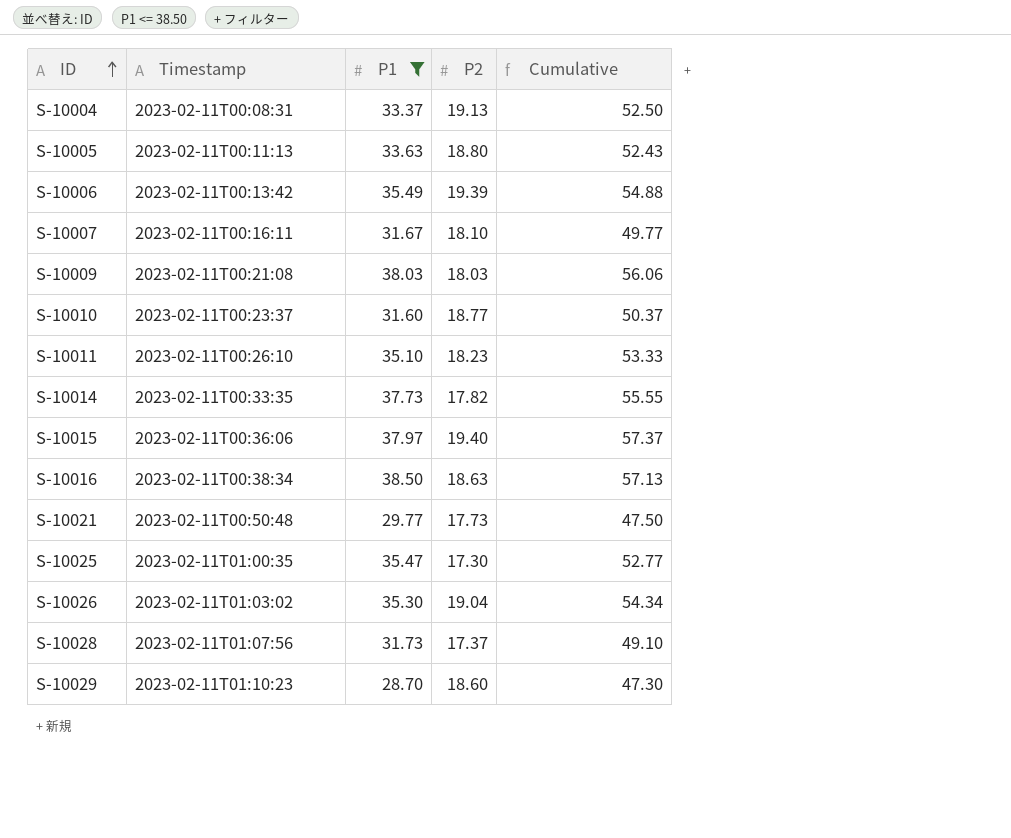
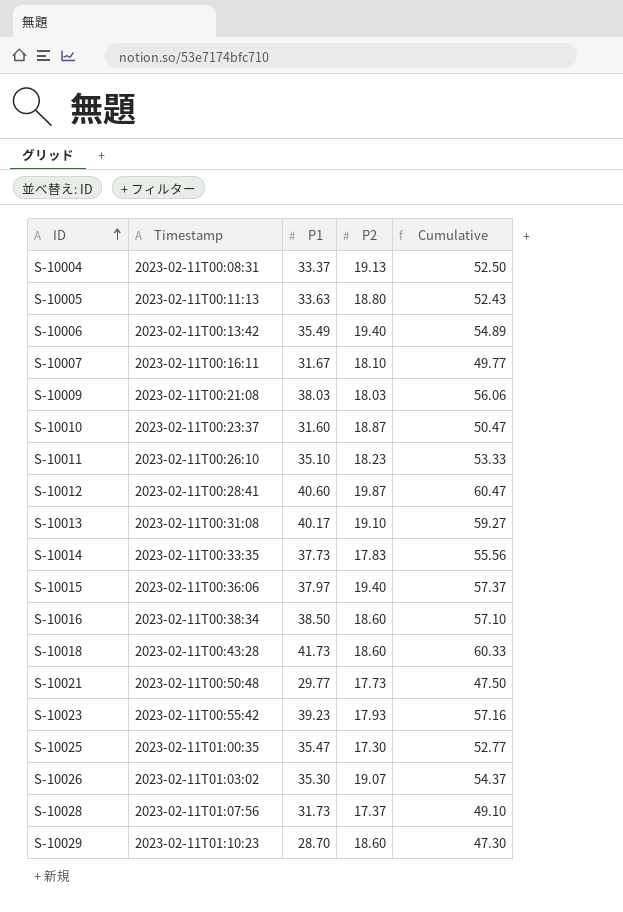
filter: P1 <= 38.50 -> none
S-10006 | P2: 19.39 -> 19.40
S-10006 | Cumulative: 54.88 -> 54.89
S-10010 | P2: 18.77 -> 18.87
S-10010 | Cumulative: 50.37 -> 50.47
S-10014 | P2: 17.82 -> 17.83
S-10014 | Cumulative: 55.55 -> 55.56
S-10016 | P2: 18.63 -> 18.60
S-10016 | Cumulative: 57.13 -> 57.10
S-10026 | P2: 19.04 -> 19.07
S-10026 | Cumulative: 54.34 -> 54.37

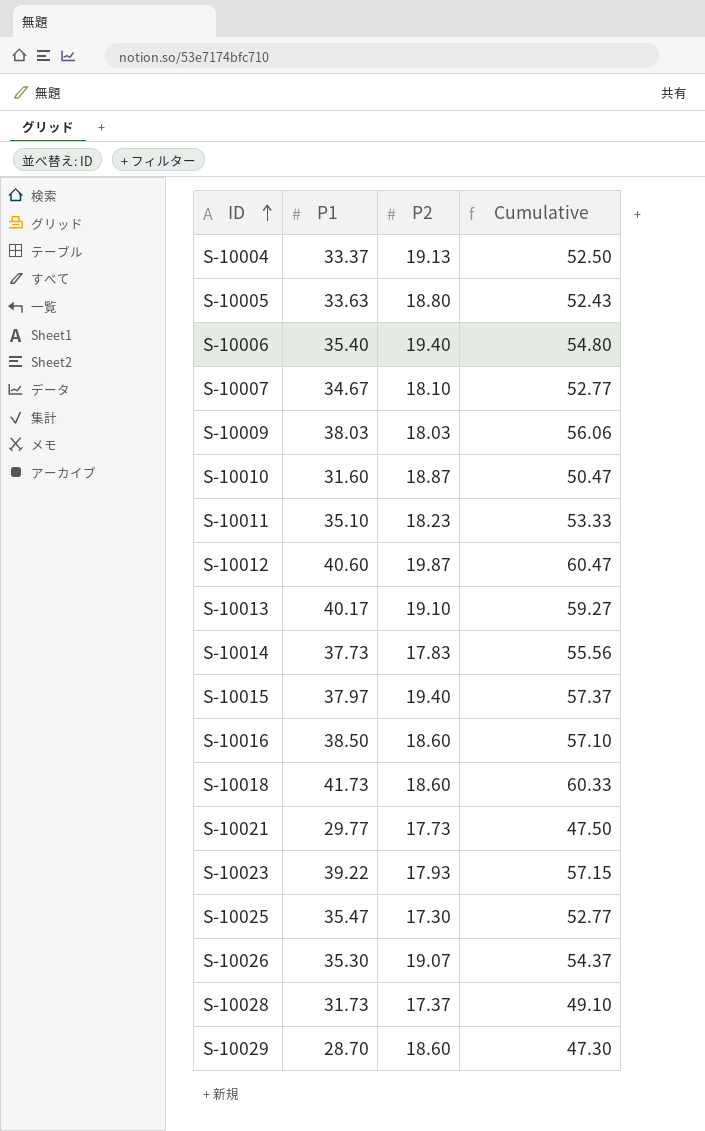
column Timestamp | position: 2 -> none
S-10006 | P1: 35.49 -> 35.40
S-10006 | Cumulative: 54.89 -> 54.80
S-10007 | P1: 31.67 -> 34.67
S-10007 | Cumulative: 49.77 -> 52.77
S-10023 | P1: 39.23 -> 39.22
S-10023 | Cumulative: 57.16 -> 57.15

